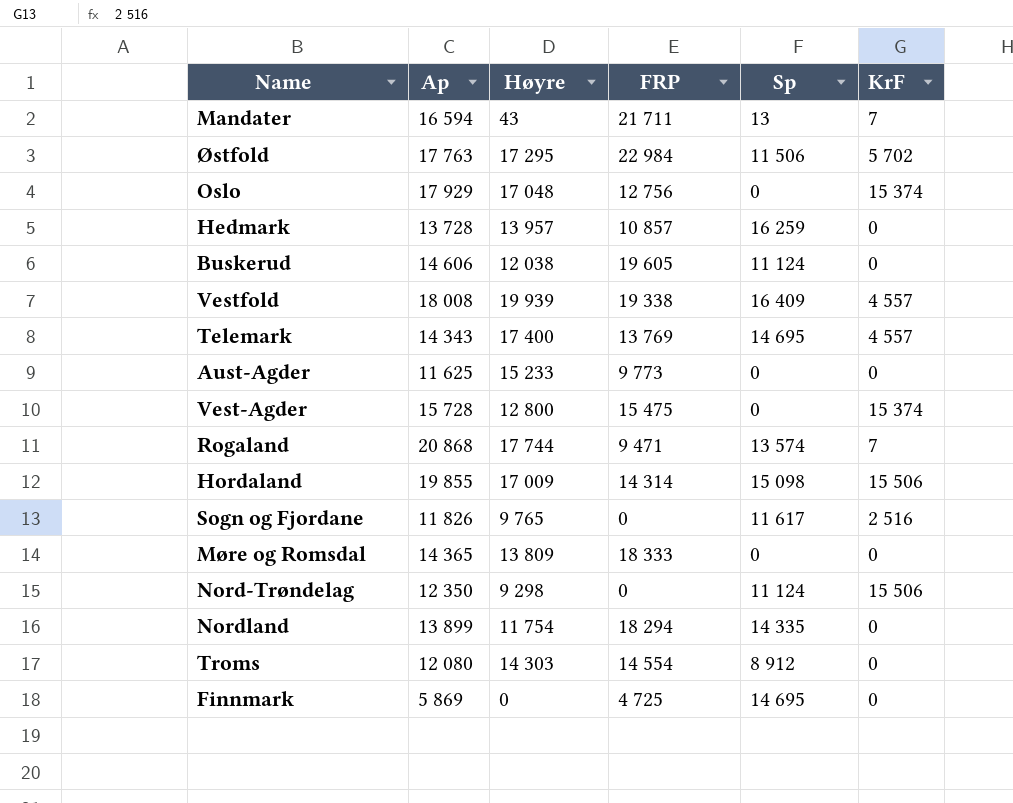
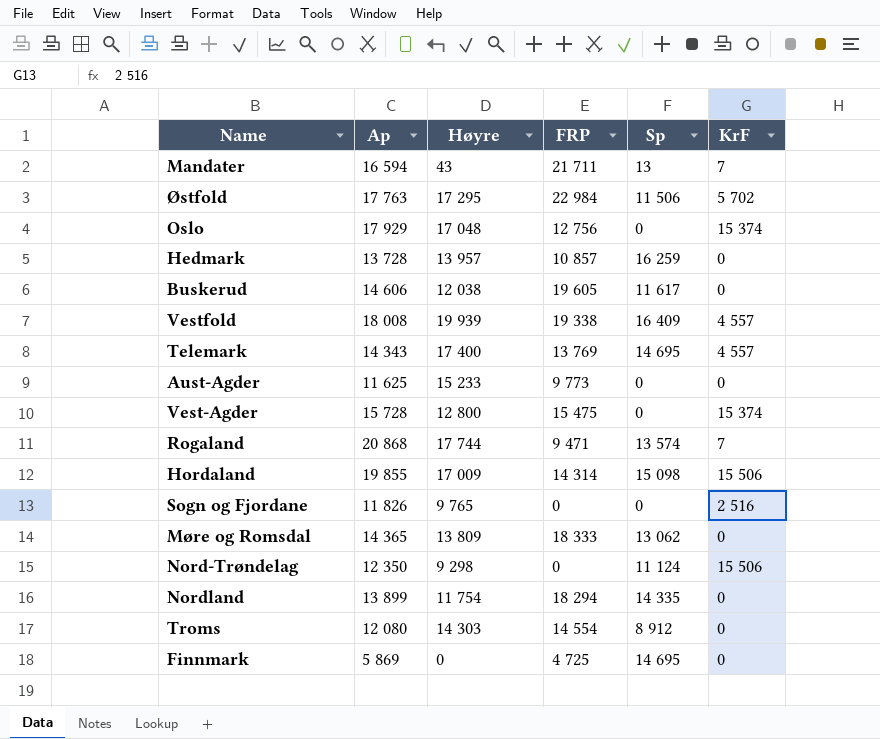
Buskerud | Sp: 11 124 -> 11 617
Sogn og Fjordane | Sp: 11 617 -> 0
Møre og Romsdal | Sp: 0 -> 13 062

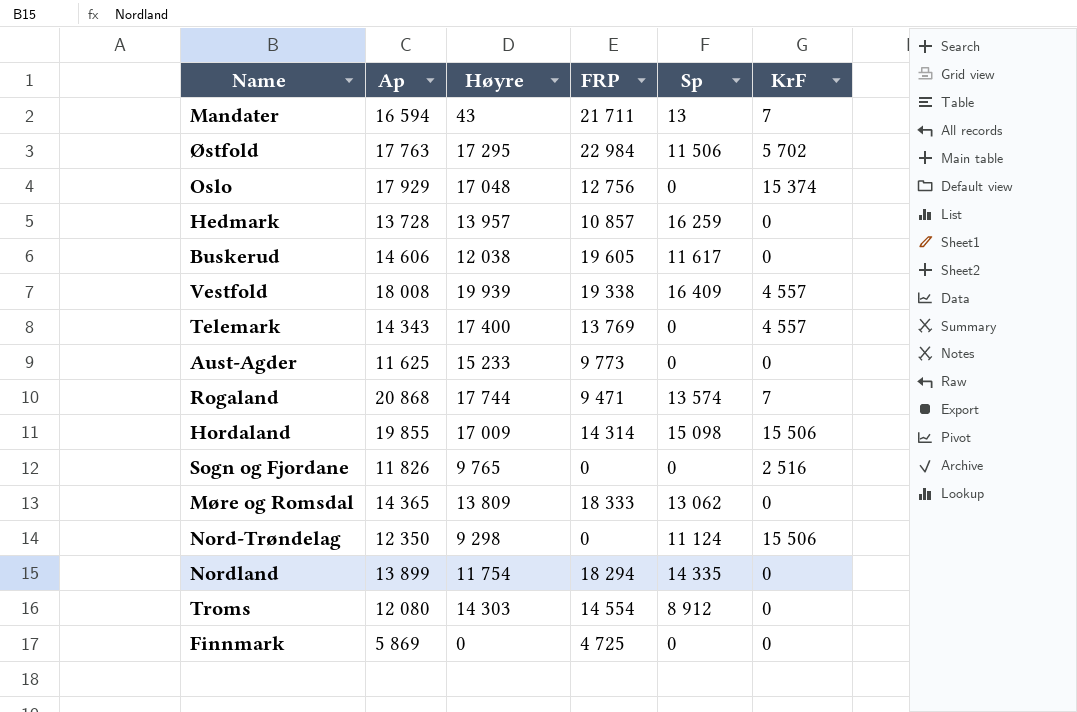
row Vest-Agder: 15 728 | 12 800 | 15 475 | 0 | 15 374 -> none
Telemark | Sp: 14 695 -> 0
Finnmark | Sp: 14 695 -> 0

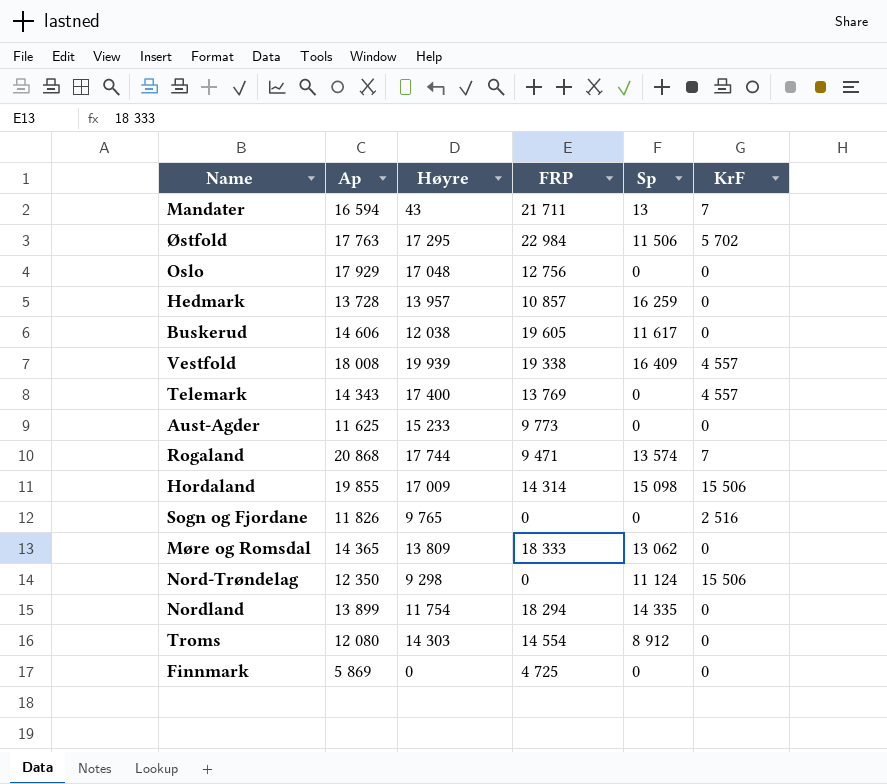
Oslo | KrF: 15 374 -> 0

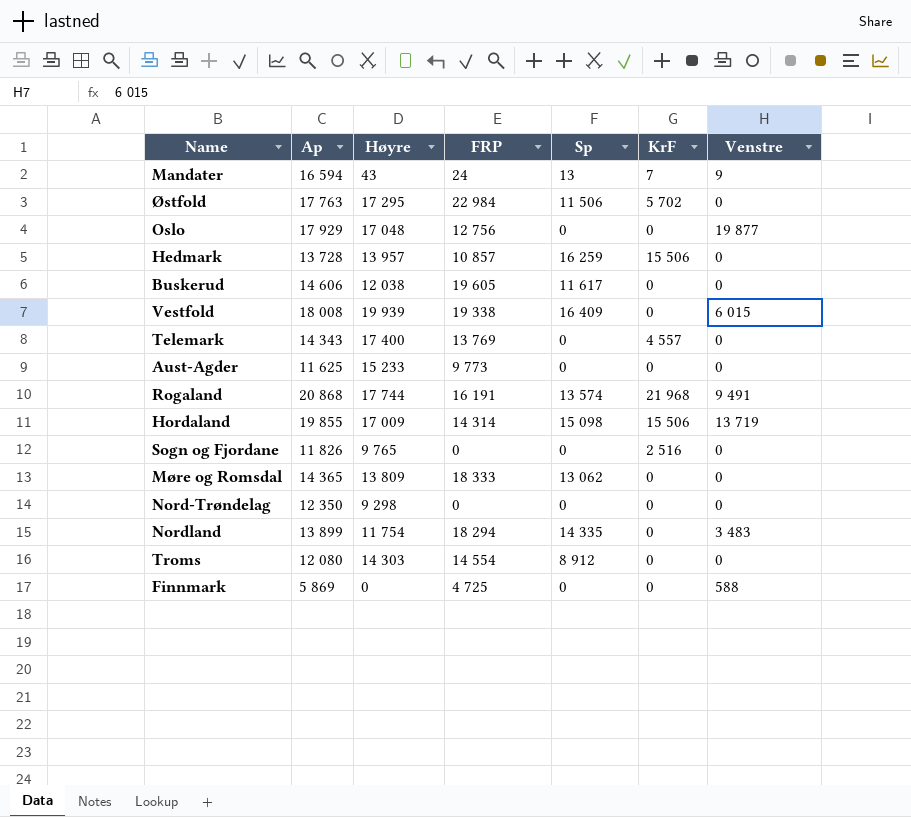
column Venstre | position: none -> 7
Mandater | FRP: 21 711 -> 24
Hedmark | KrF: 0 -> 15 506
Vestfold | KrF: 4 557 -> 0
Rogaland | FRP: 9 471 -> 16 191
Rogaland | KrF: 7 -> 21 968
Nord-Trøndelag | Sp: 11 124 -> 0
Nord-Trøndelag | KrF: 15 506 -> 0

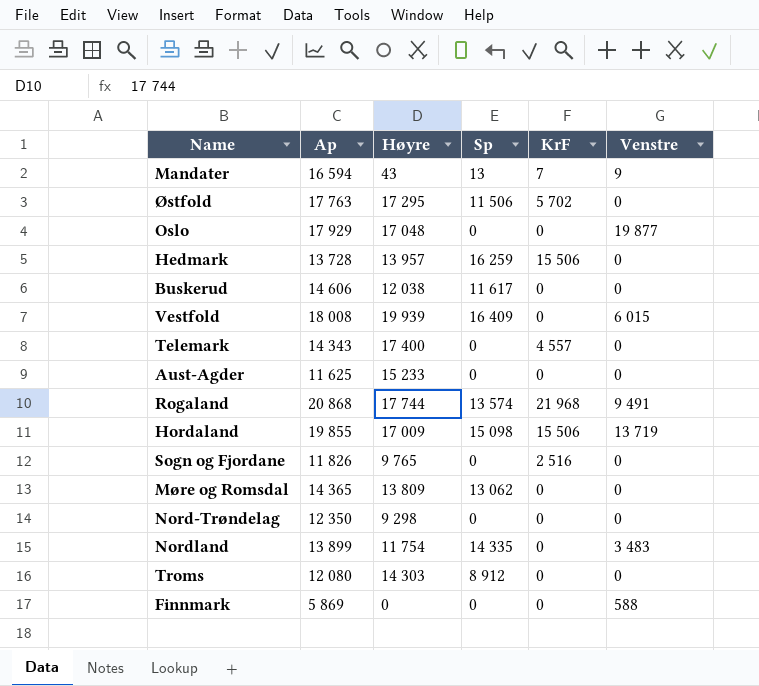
column FRP | position: 4 -> none

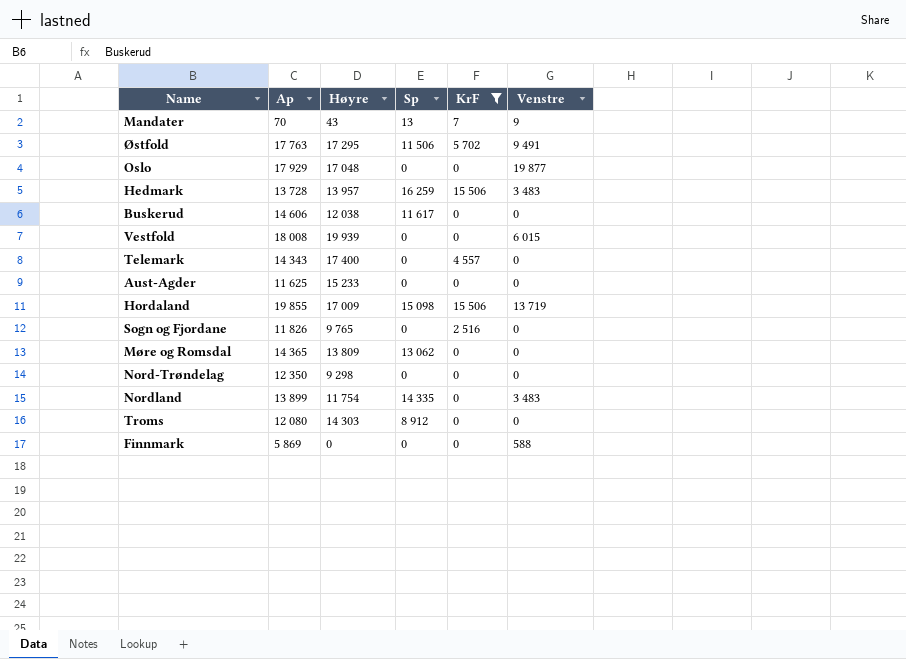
filter: none -> KrF != 21 968
Mandater | Ap: 16 594 -> 70
Østfold | Venstre: 0 -> 9 491
Hedmark | Venstre: 0 -> 3 483
Vestfold | Sp: 16 409 -> 0

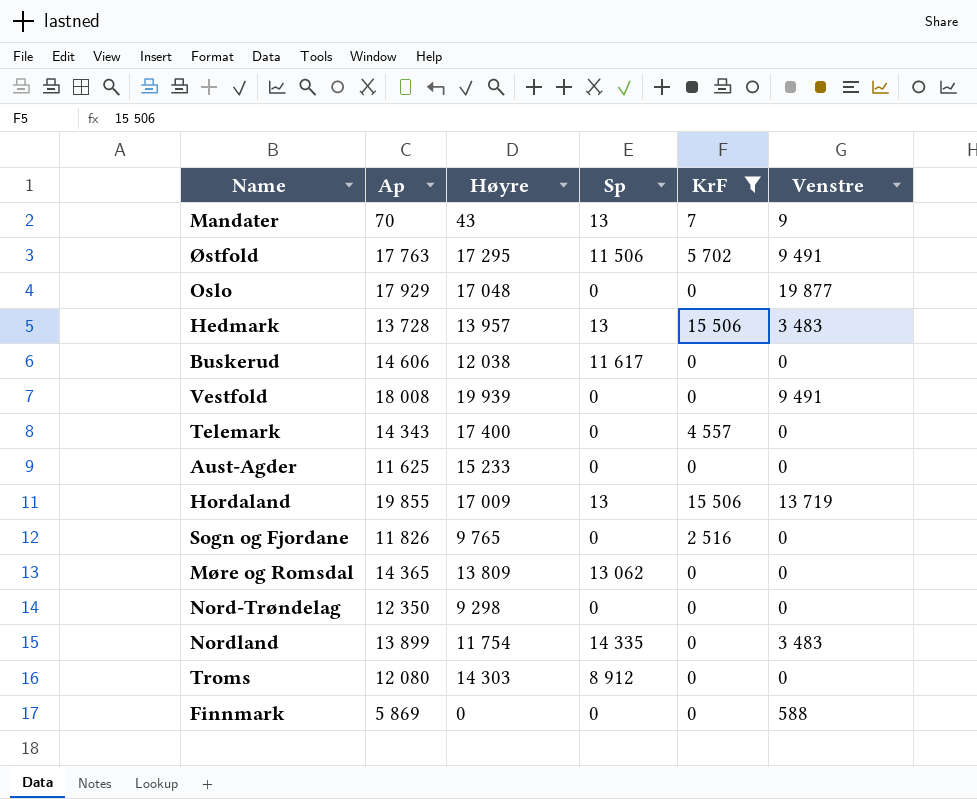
Hedmark | Sp: 16 259 -> 13
Vestfold | Venstre: 6 015 -> 9 491
Hordaland | Sp: 15 098 -> 13

